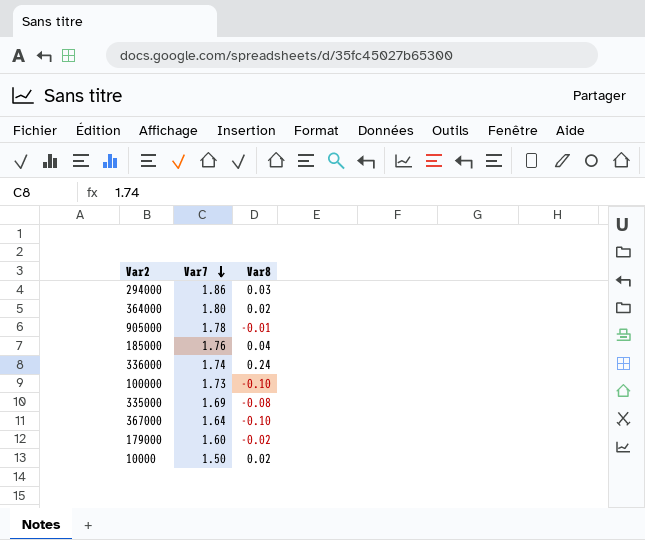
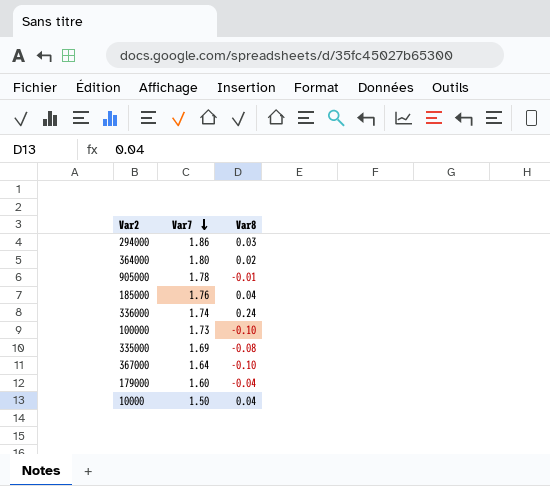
179000 | Var8: -0.02 -> -0.04
10000 | Var8: 0.02 -> 0.04

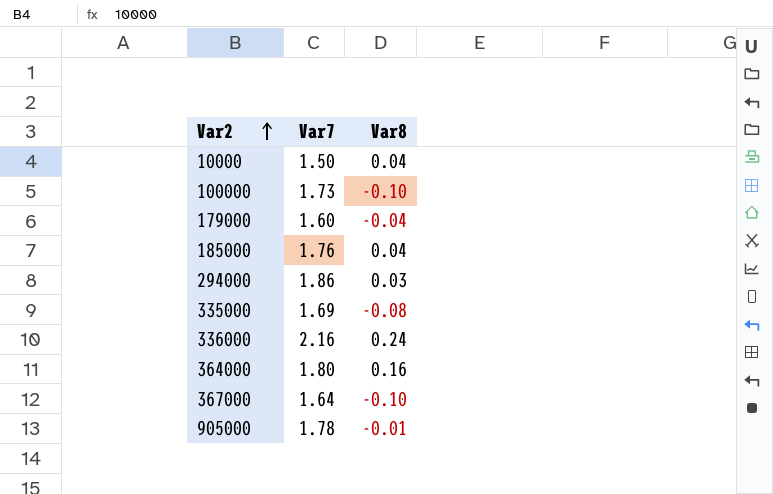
row order: Var7 descending -> Var2 ascending
336000 | Var7: 1.74 -> 2.16
364000 | Var8: 0.02 -> 0.16

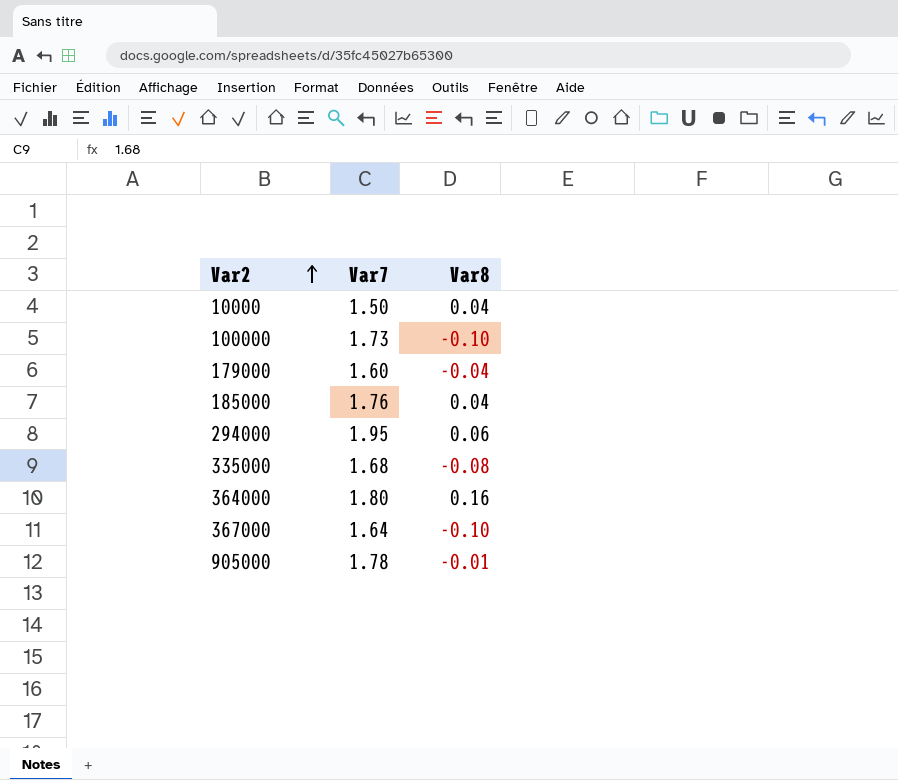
row 336000: 2.16 | 0.24 -> none
294000 | Var7: 1.86 -> 1.95
294000 | Var8: 0.03 -> 0.06
335000 | Var7: 1.69 -> 1.68

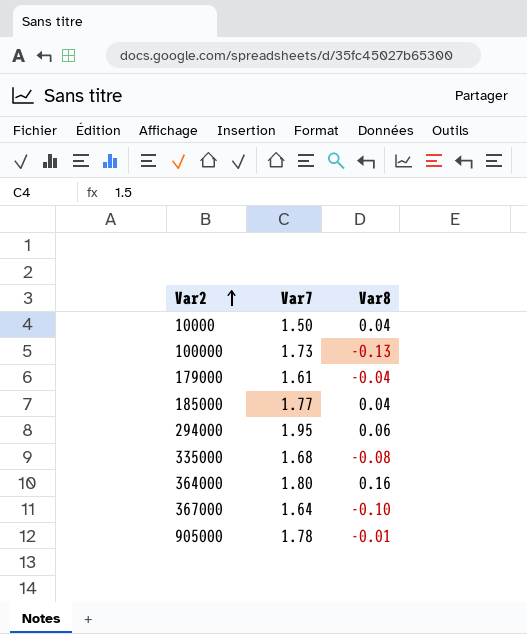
100000 | Var8: -0.10 -> -0.13
179000 | Var7: 1.60 -> 1.61
185000 | Var7: 1.76 -> 1.77

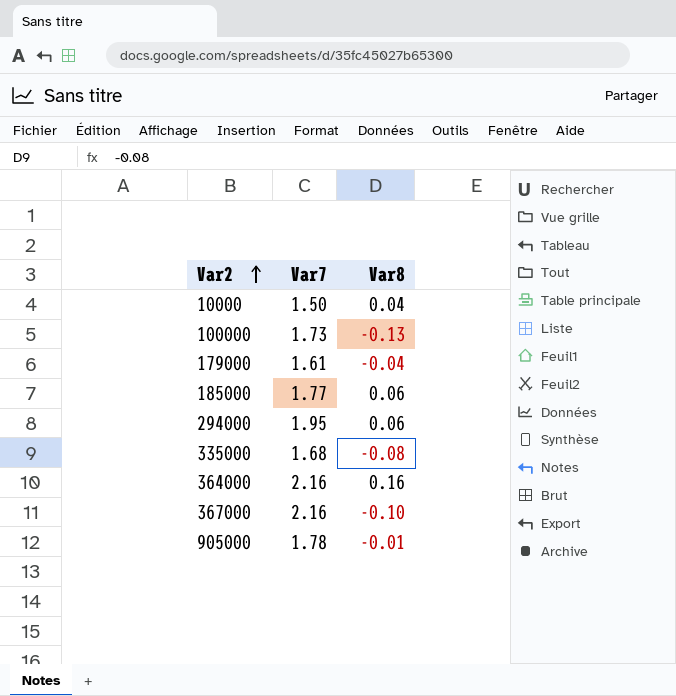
185000 | Var8: 0.04 -> 0.06
364000 | Var7: 1.80 -> 2.16
367000 | Var7: 1.64 -> 2.16

